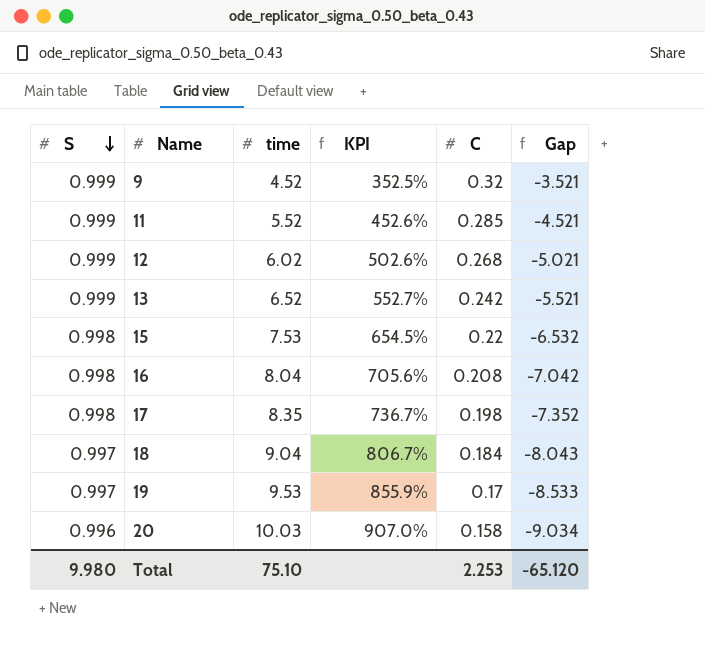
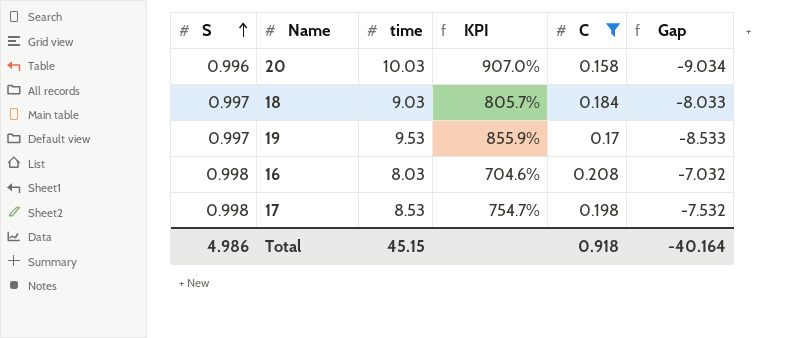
filter: none -> C <= 0.208
row order: S descending -> S ascending
18 | time: 9.04 -> 9.03
18 | KPI: 806.7% -> 805.7%
18 | Gap: -8.043 -> -8.033
16 | time: 8.04 -> 8.03
16 | KPI: 705.6% -> 704.6%
16 | Gap: -7.042 -> -7.032
17 | time: 8.35 -> 8.53
17 | KPI: 736.7% -> 754.7%
17 | Gap: -7.352 -> -7.532
Total | S: 9.980 -> 4.986
Total | time: 75.10 -> 45.15
Total | C: 2.253 -> 0.918
Total | Gap: -65.120 -> -40.164

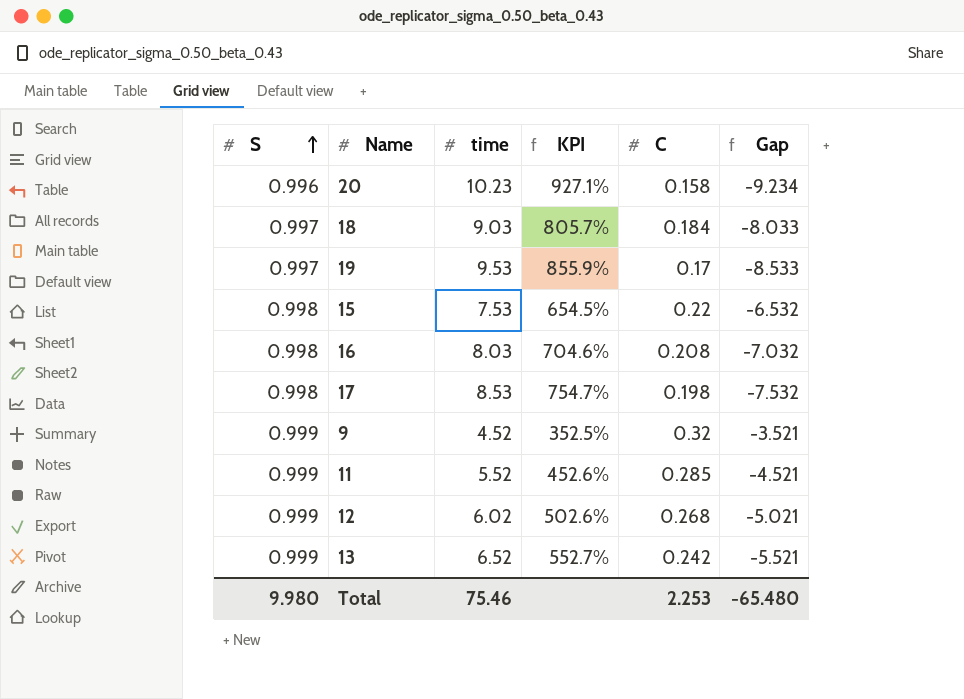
filter: C <= 0.208 -> none
20 | time: 10.03 -> 10.23
20 | KPI: 907.0% -> 927.1%
20 | Gap: -9.034 -> -9.234
Total | S: 4.986 -> 9.980
Total | time: 45.15 -> 75.46
Total | C: 0.918 -> 2.253
Total | Gap: -40.164 -> -65.480

